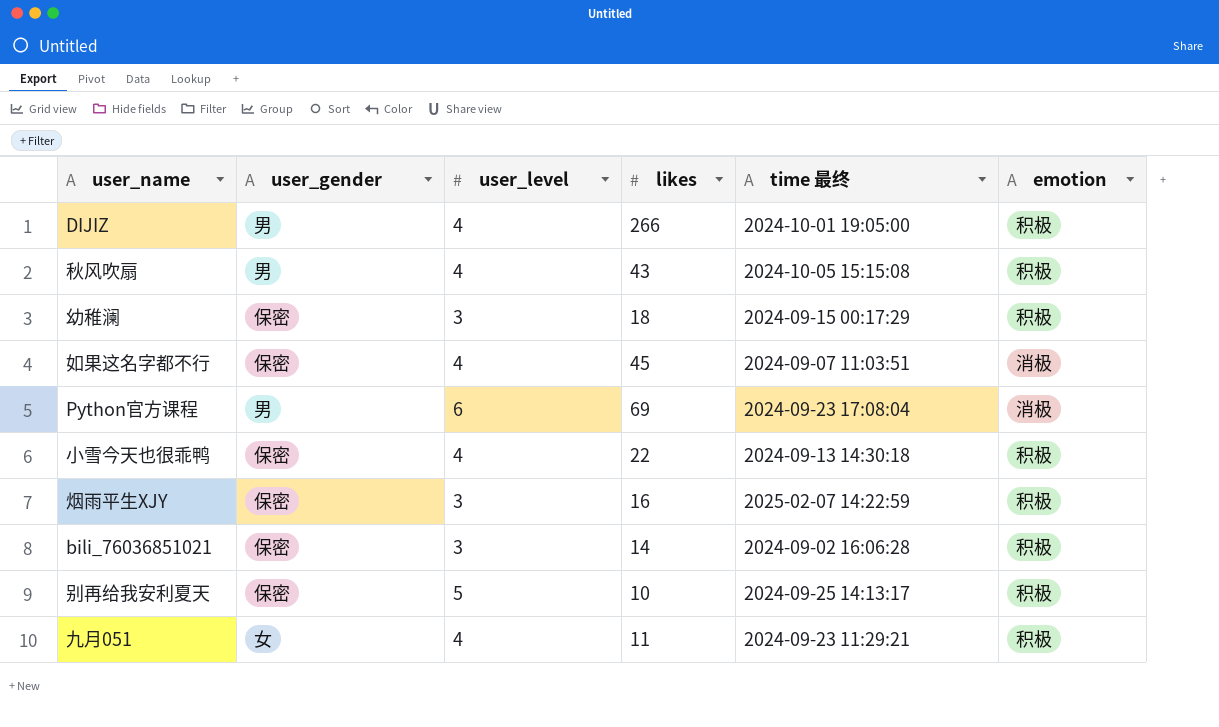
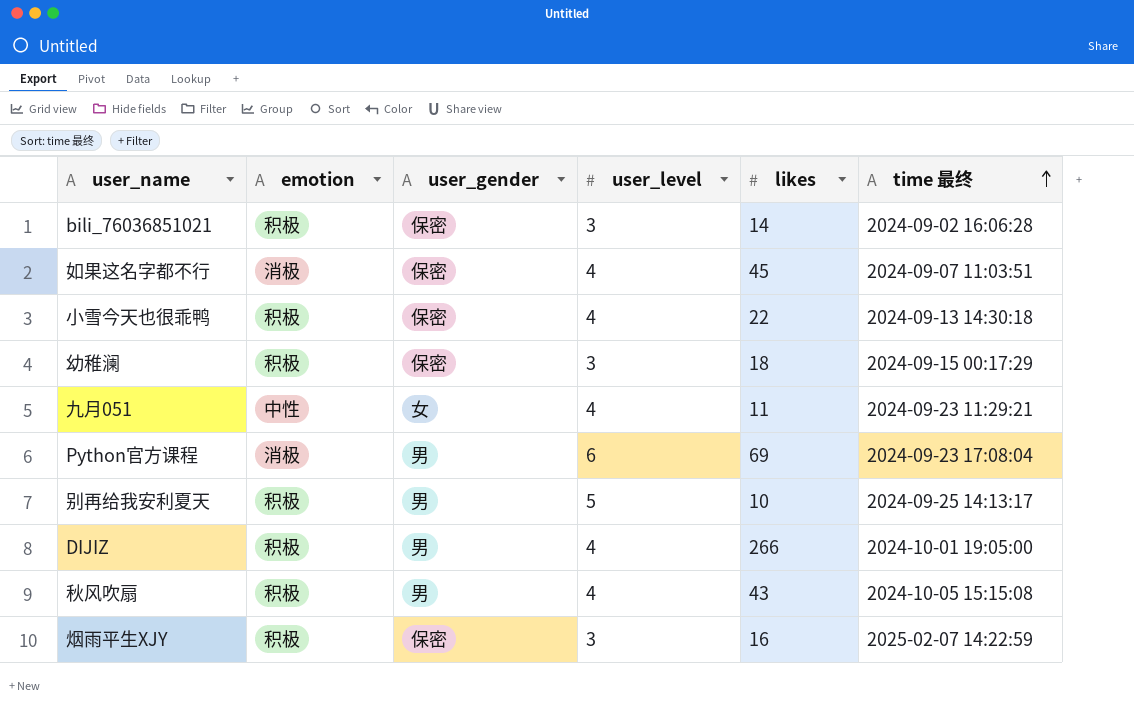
row order: none -> time 最终 ascending
column emotion | position: 6 -> 2
九月051 | emotion: 积极 -> 中性
别再给我安利夏天 | user_gender: 保密 -> 男

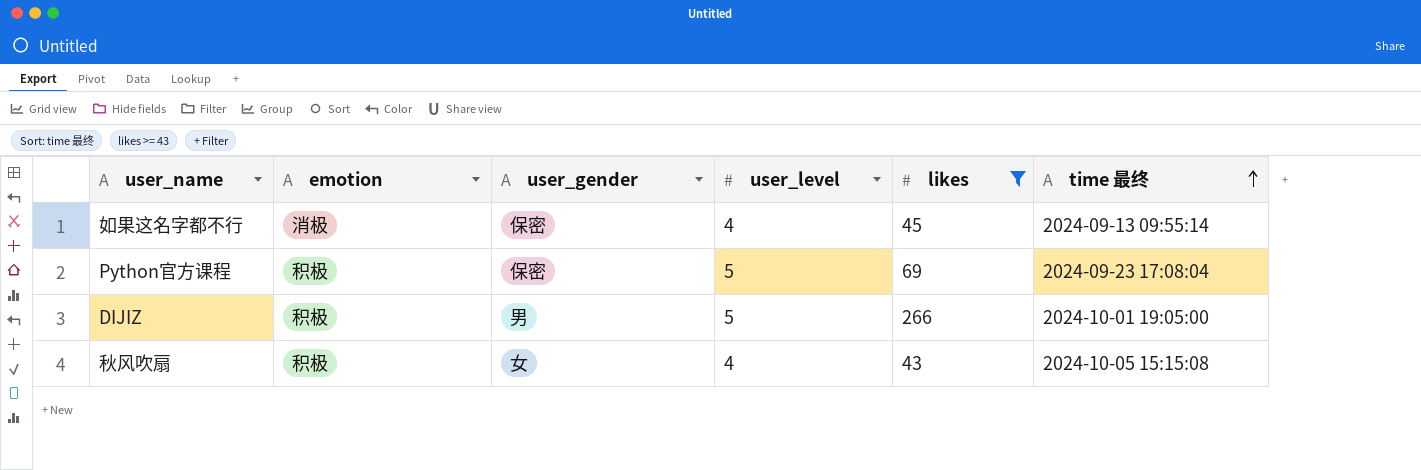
filter: none -> likes >= 43
如果这名字都不行 | time 最终: 2024-09-07 11:03:51 -> 2024-09-13 09:55:14
Python官方课程 | emotion: 消极 -> 积极
Python官方课程 | user_gender: 男 -> 保密
Python官方课程 | user_level: 6 -> 5
DIJIZ | user_level: 4 -> 5
秋风吹扇 | user_gender: 男 -> 女

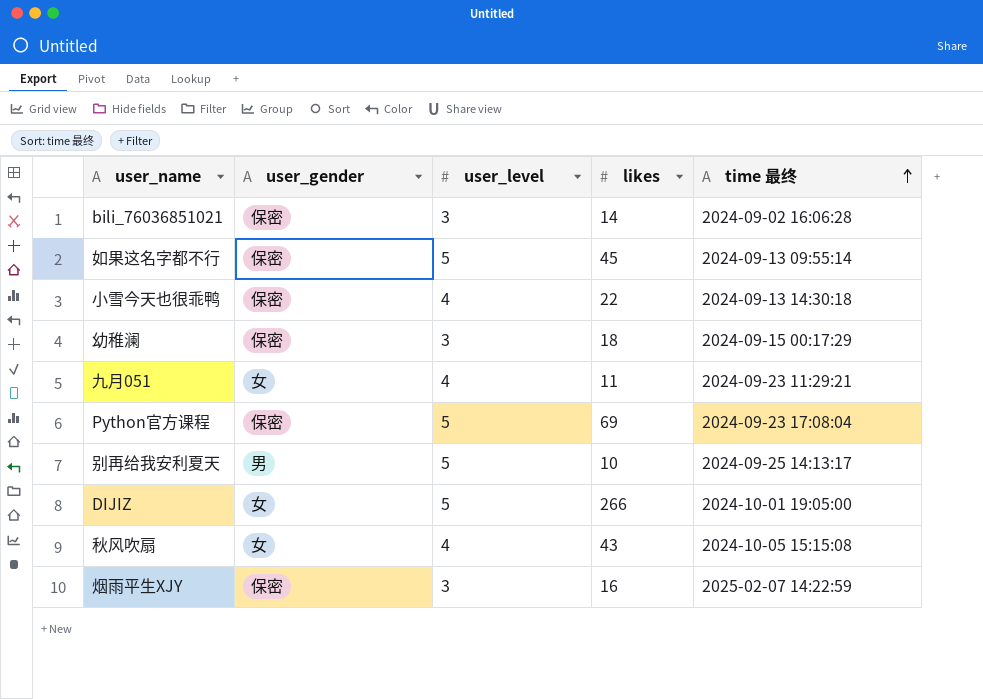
filter: likes >= 43 -> none
column emotion | position: 2 -> none
如果这名字都不行 | user_level: 4 -> 5
DIJIZ | user_gender: 男 -> 女

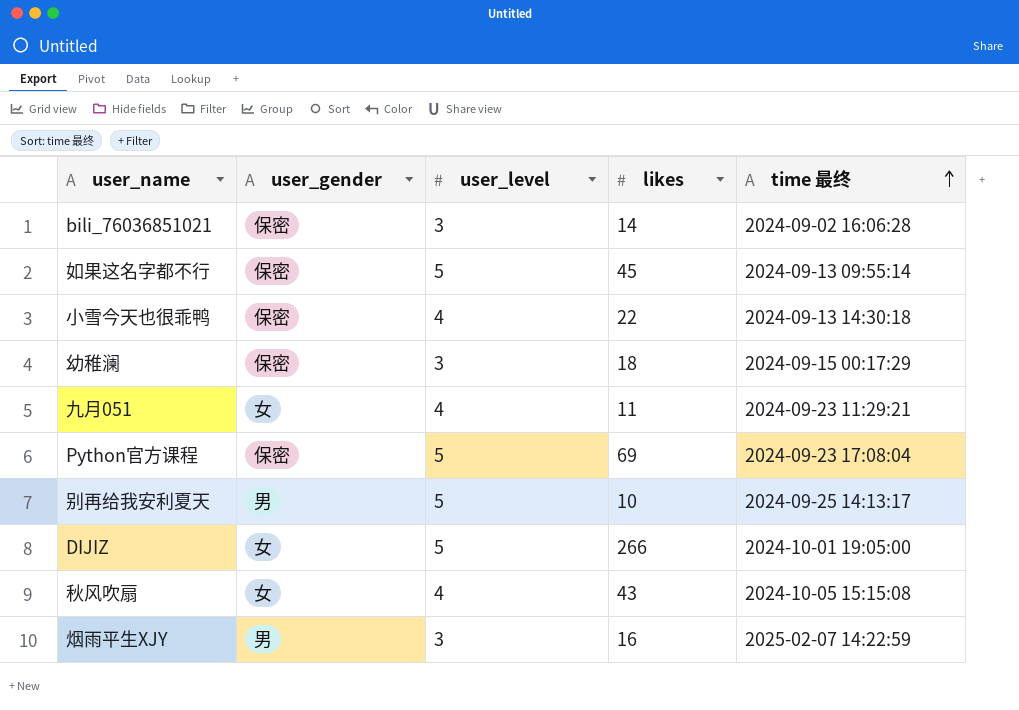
烟雨平生XJY | user_gender: 保密 -> 男

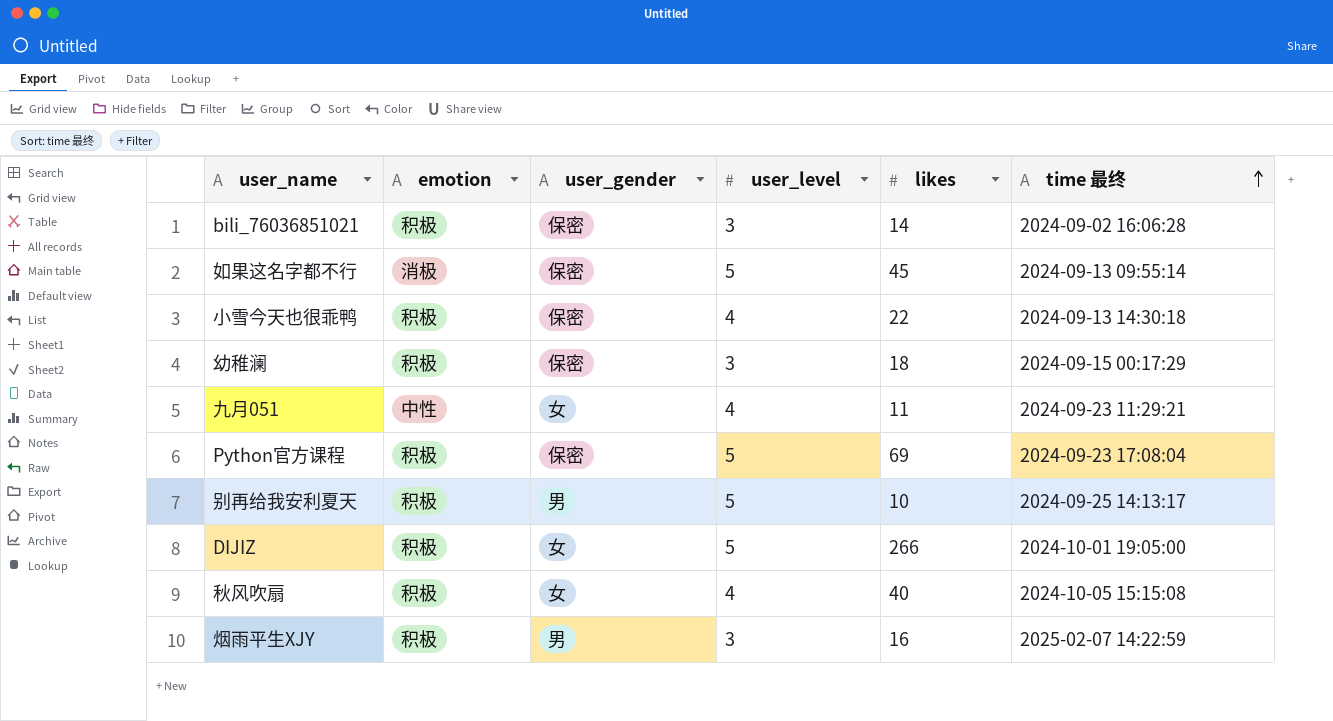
column emotion | position: none -> 2
秋风吹扇 | likes: 43 -> 40

